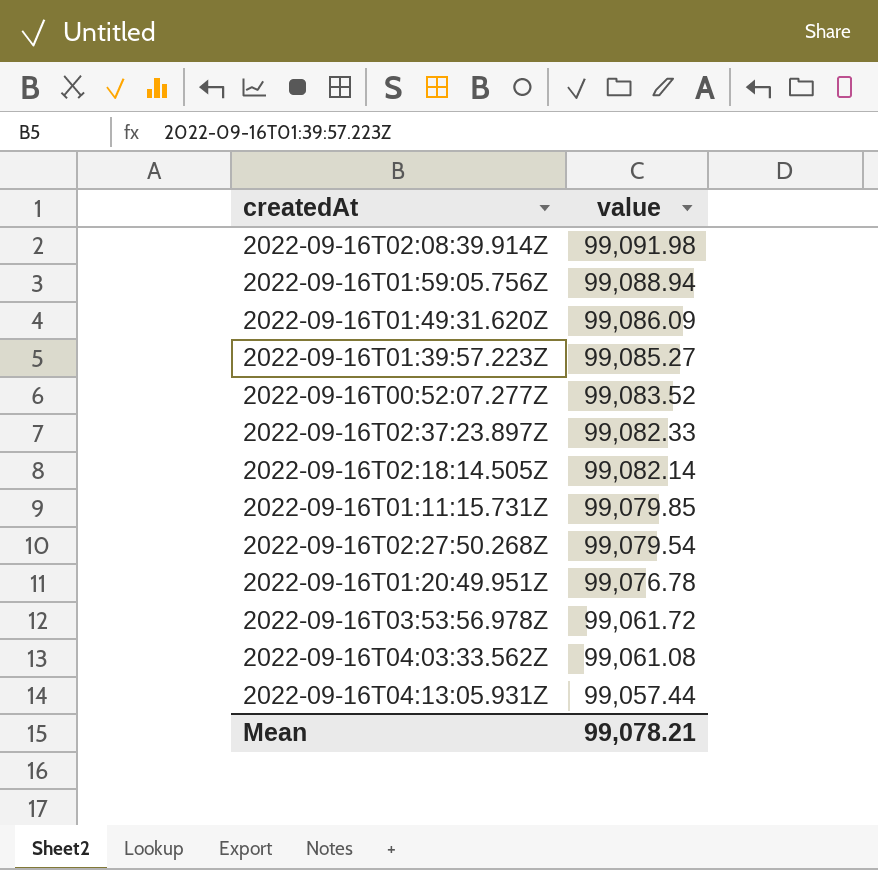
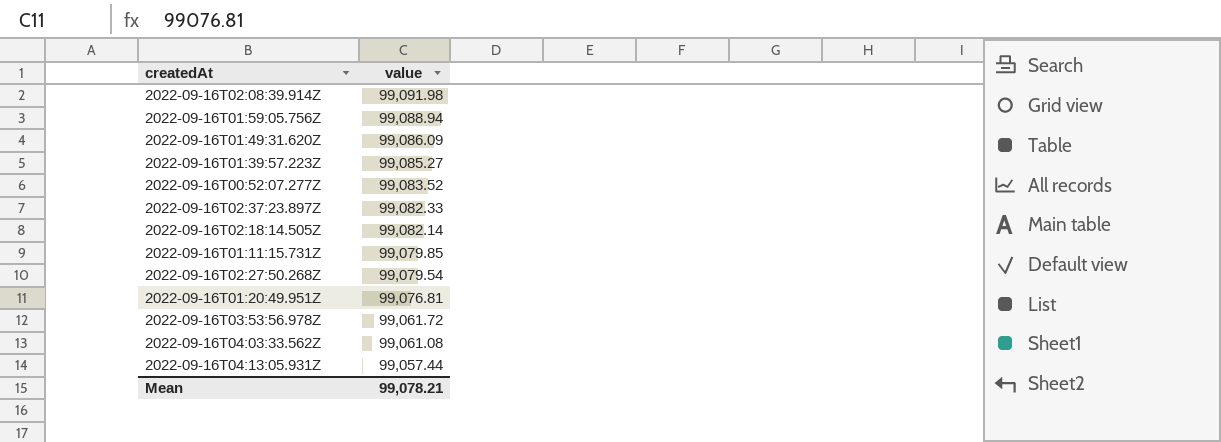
2022-09-16T01:20:49.951Z | value: 99,076.78 -> 99,076.81

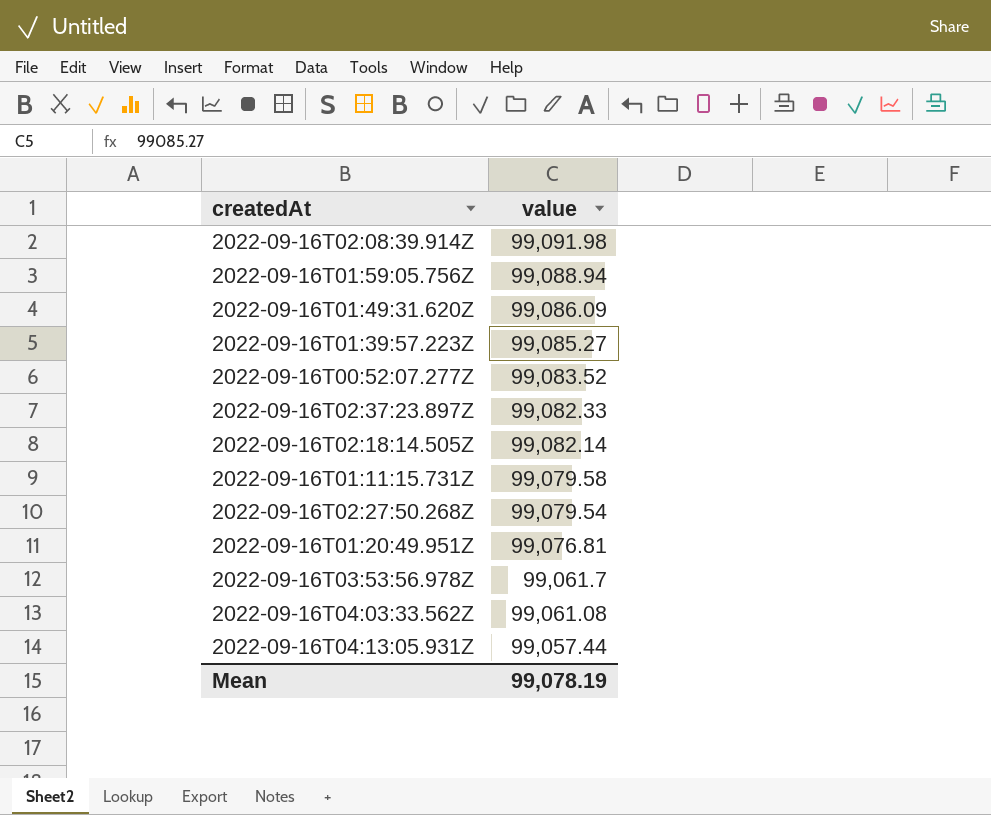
2022-09-16T01:11:15.731Z | value: 99,079.85 -> 99,079.58
2022-09-16T03:53:56.978Z | value: 99,061.72 -> 99,061.7
Mean | value: 99,078.21 -> 99,078.19

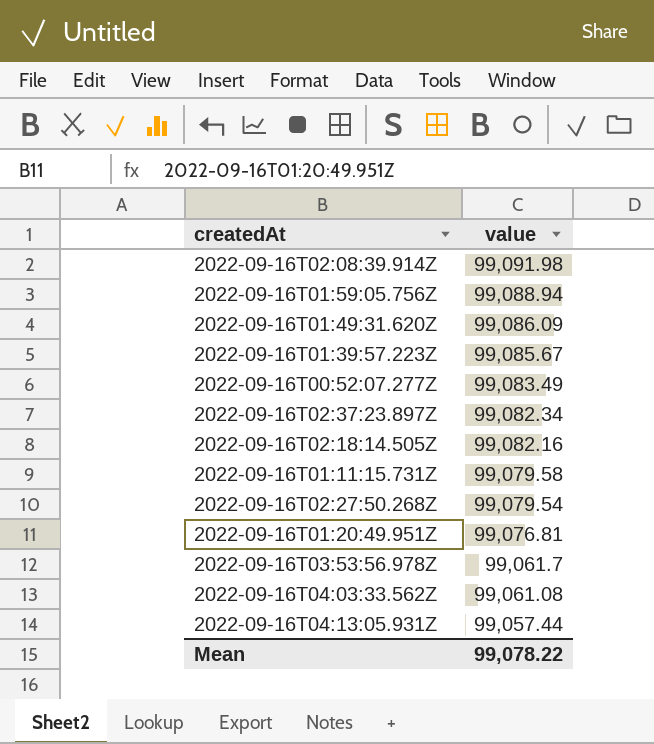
2022-09-16T01:39:57.223Z | value: 99,085.27 -> 99,085.67
2022-09-16T00:52:07.277Z | value: 99,083.52 -> 99,083.49
2022-09-16T02:37:23.897Z | value: 99,082.33 -> 99,082.34
2022-09-16T02:18:14.505Z | value: 99,082.14 -> 99,082.16
Mean | value: 99,078.19 -> 99,078.22

